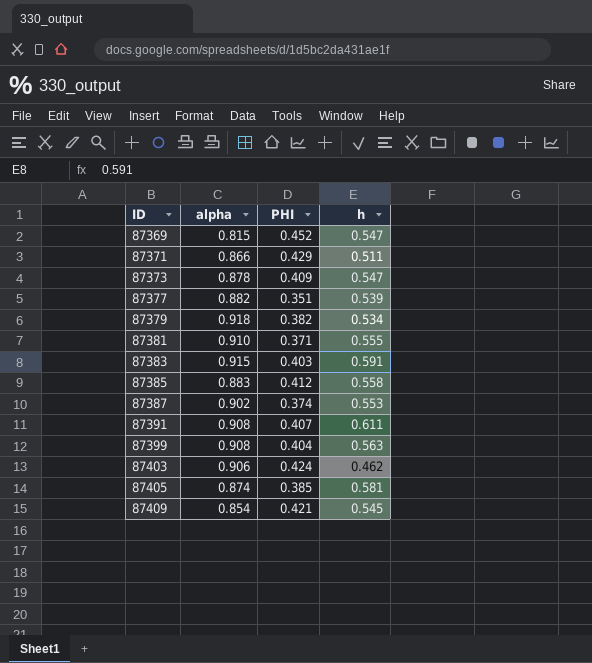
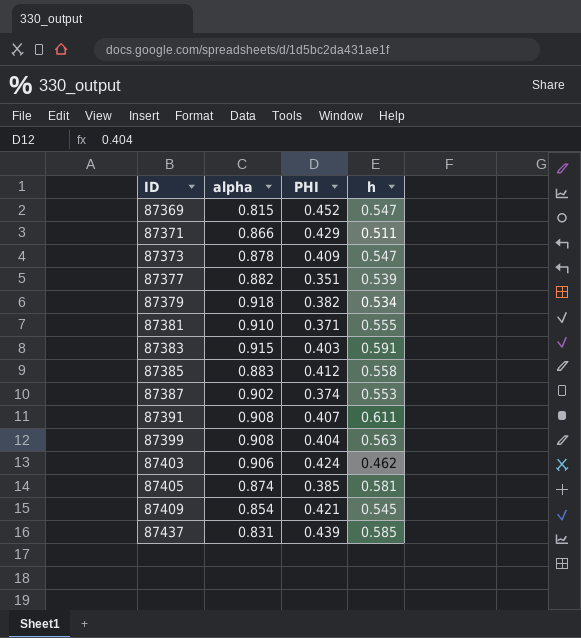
row 87437: none -> 0.831 | 0.439 | 0.585

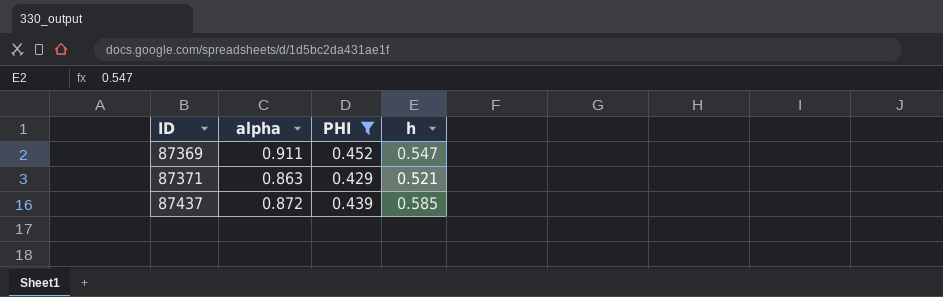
filter: none -> PHI >= 0.429
87369 | alpha: 0.815 -> 0.911
87371 | alpha: 0.866 -> 0.863
87371 | h: 0.511 -> 0.521
87437 | alpha: 0.831 -> 0.872

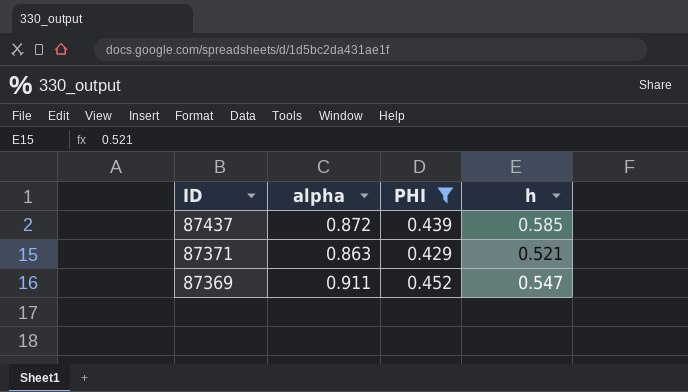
row order: ID ascending -> ID descending

